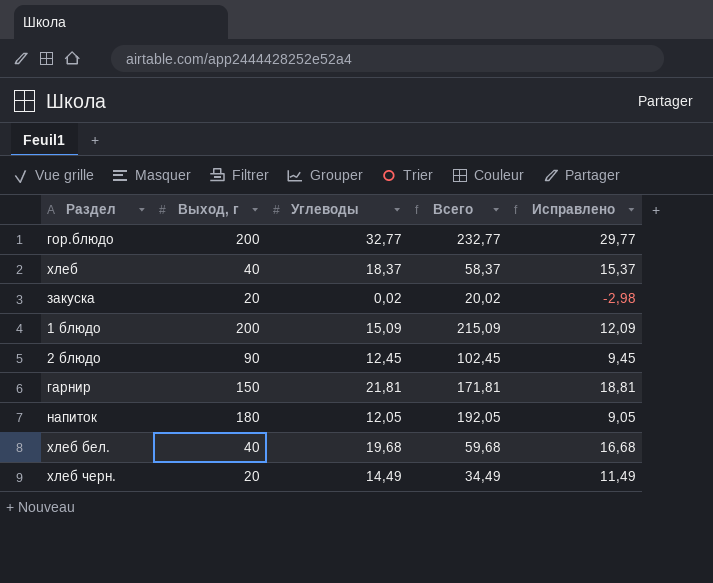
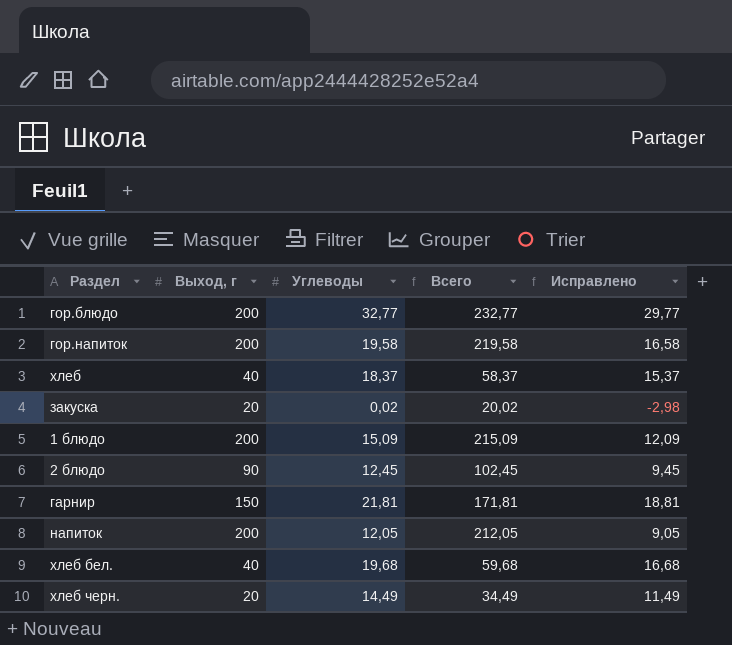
row гор.напиток: none -> 200 | 19,58 | 219,58 | 16,58
напиток | Выход, г: 180 -> 200
напиток | Всего: 192,05 -> 212,05

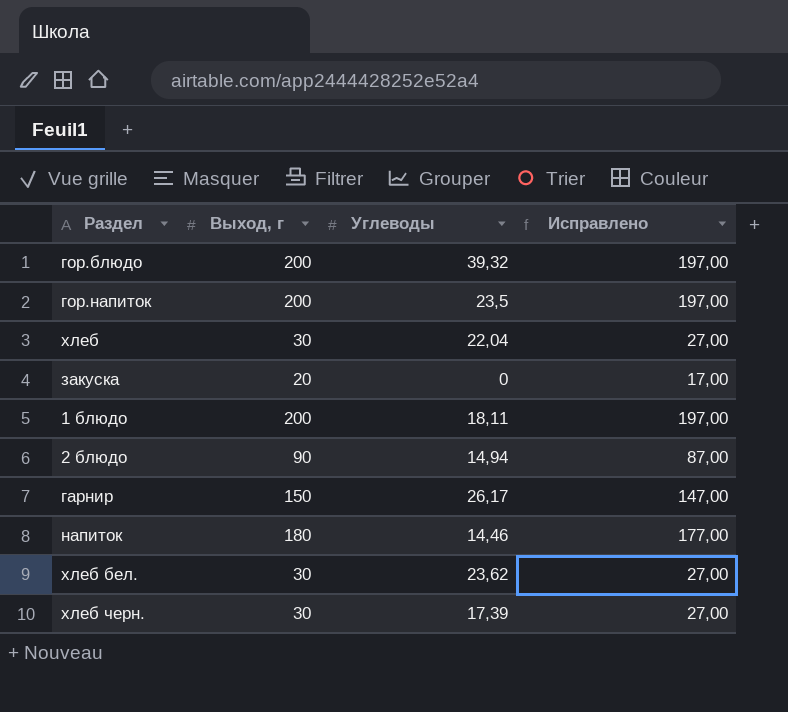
column Всего | formula: [Выход, г] + [Углеводы] -> none
column Исправлено | formula: [Углеводы] - 3 -> [Выход, г] - 3
гор.блюдо | Углеводы: 32,77 -> 39,32
гор.напиток | Углеводы: 19,58 -> 23,5
хлеб | Выход, г: 40 -> 30
хлеб | Углеводы: 18,37 -> 22,04
закуска | Углеводы: 0,02 -> 0
1 блюдо | Углеводы: 15,09 -> 18,11
2 блюдо | Углеводы: 12,45 -> 14,94
гарнир | Углеводы: 21,81 -> 26,17
напиток | Выход, г: 200 -> 180
напиток | Углеводы: 12,05 -> 14,46
хлеб бел. | Выход, г: 40 -> 30
хлеб бел. | Углеводы: 19,68 -> 23,62
хлеб черн. | Выход, г: 20 -> 30
хлеб черн. | Углеводы: 14,49 -> 17,39

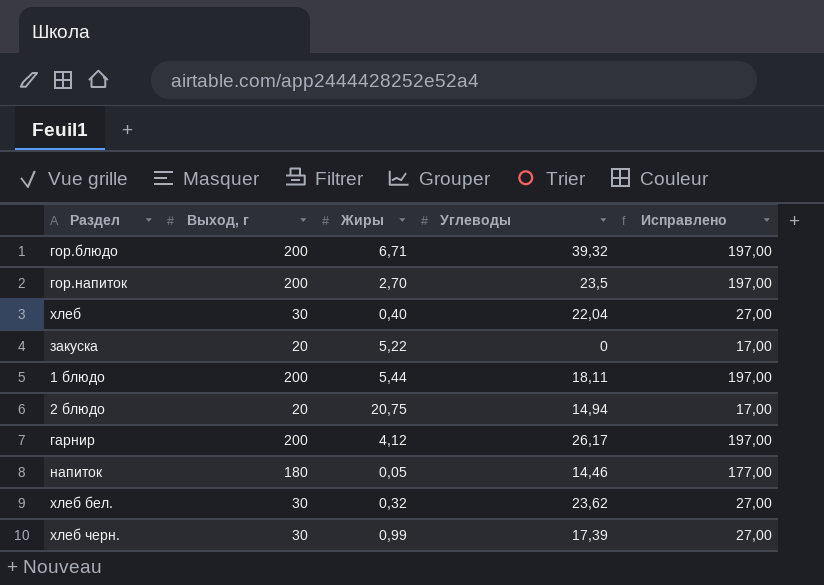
column Жиры | position: none -> 3
2 блюдо | Выход, г: 90 -> 20
2 блюдо | Исправлено: 87,00 -> 17,00
гарнир | Выход, г: 150 -> 200
гарнир | Исправлено: 147,00 -> 197,00

